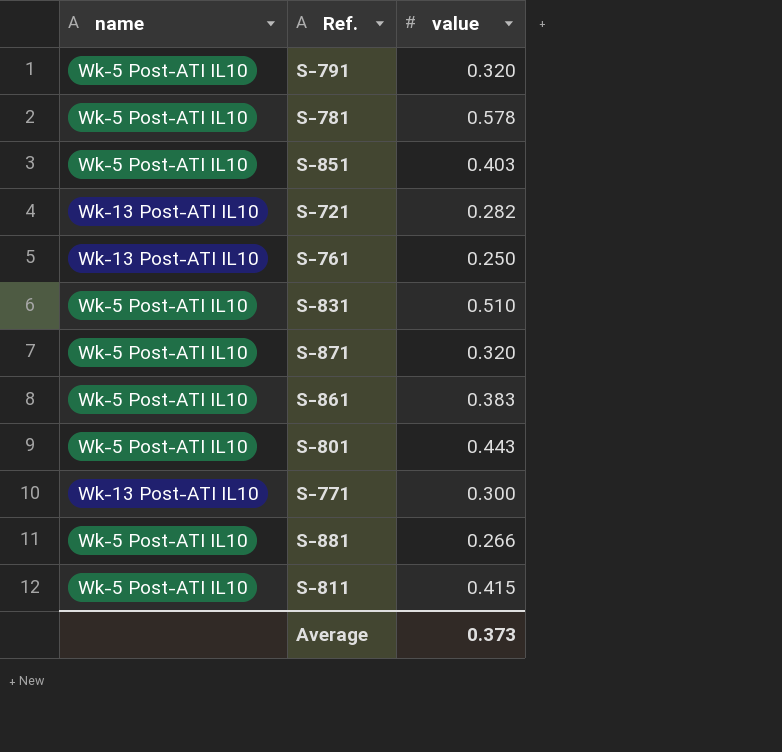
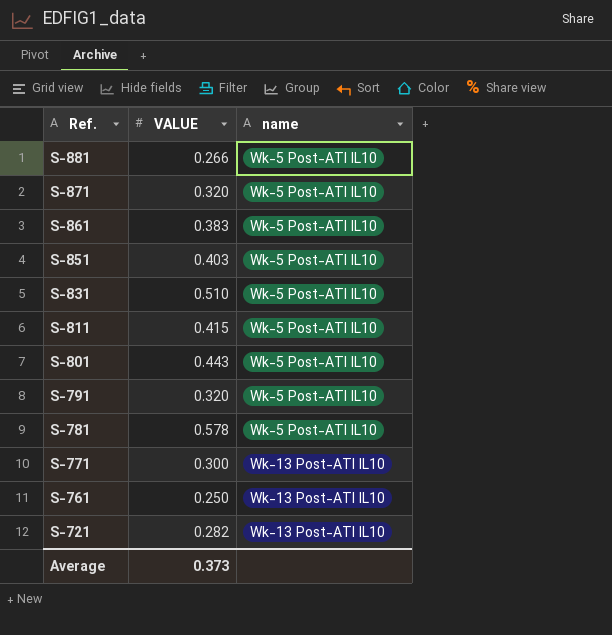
row order: none -> Ref. descending
column name: value -> VALUE
column name | position: 1 -> 3

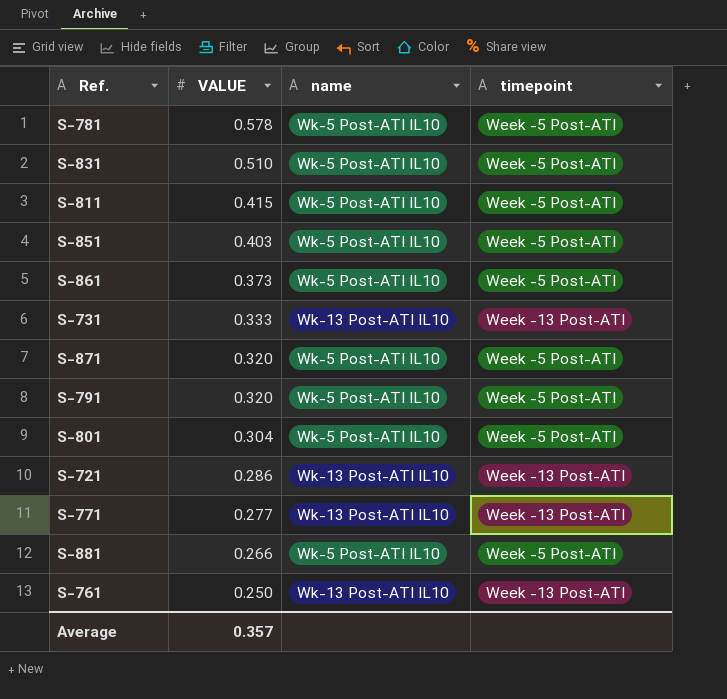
row order: Ref. descending -> VALUE descending
column timepoint | position: none -> 4
S-861 | VALUE: 0.383 -> 0.373
row S-731: none -> 0.333 | Wk-13 Post-ATI IL10 | Week -13 Post-ATI
S-801 | VALUE: 0.443 -> 0.304
S-721 | VALUE: 0.282 -> 0.286
S-771 | VALUE: 0.300 -> 0.277
Average | VALUE: 0.373 -> 0.357

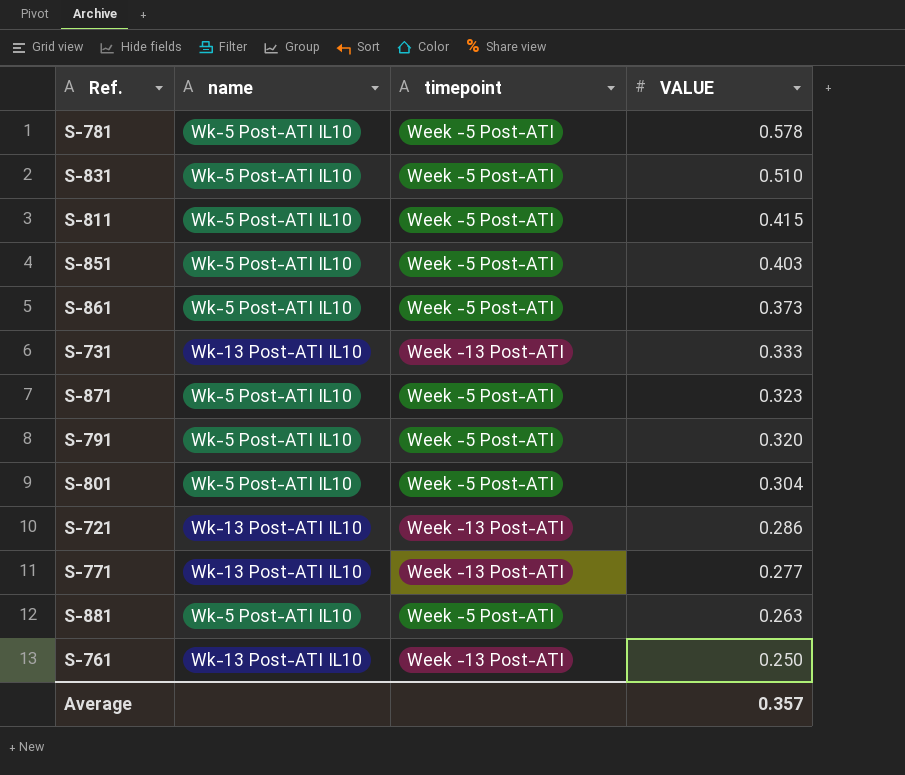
column VALUE | position: 2 -> 4
S-871 | VALUE: 0.320 -> 0.323
S-881 | VALUE: 0.266 -> 0.263

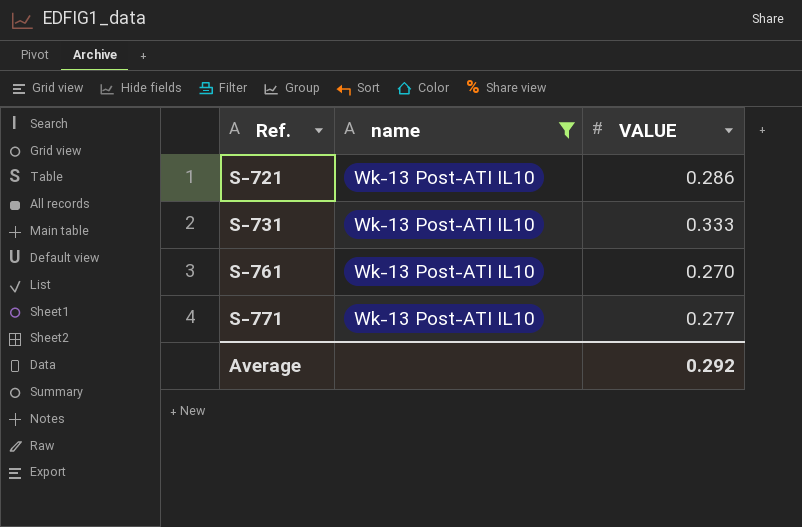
filter: none -> name = Wk-13 Post-ATI IL10
row order: VALUE descending -> Ref. ascending
column timepoint | position: 3 -> none
S-761 | VALUE: 0.250 -> 0.270
Average | VALUE: 0.357 -> 0.292

